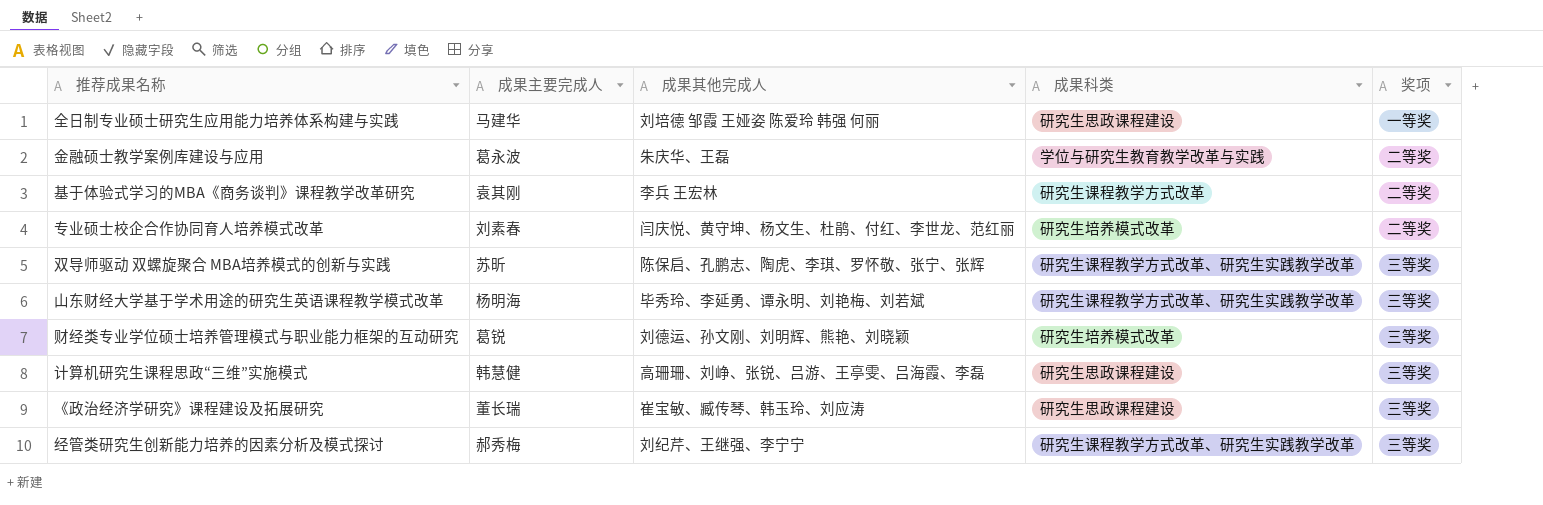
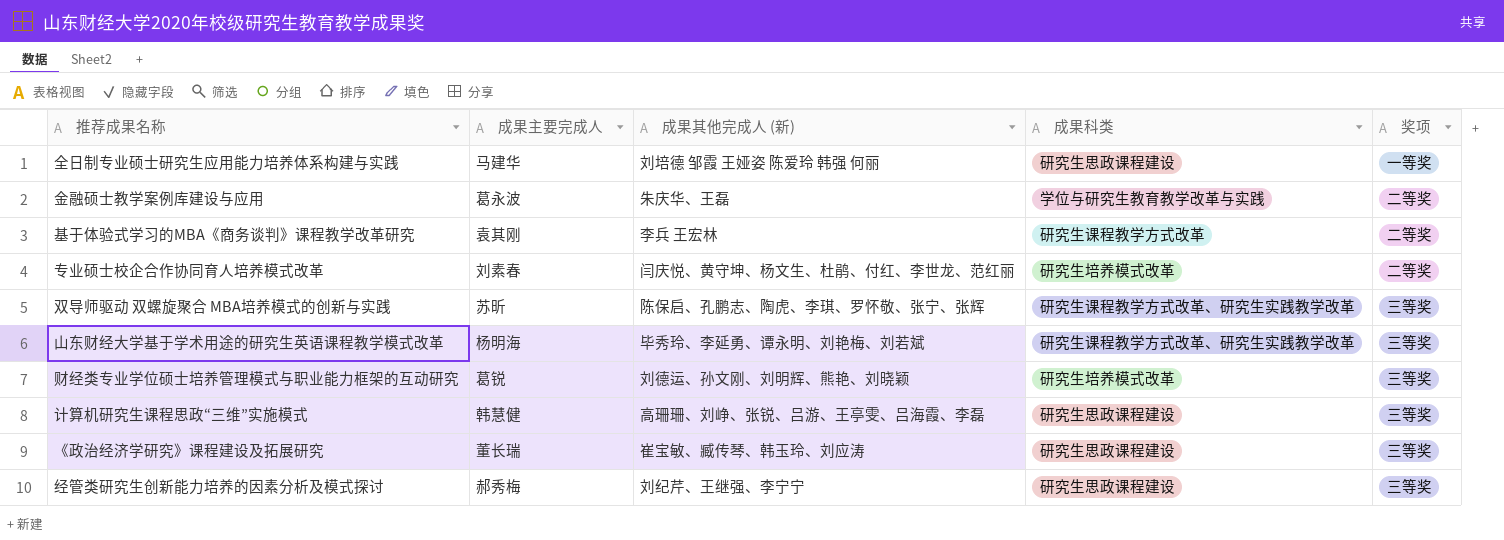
column name: 成果其他完成人 -> 成果其他完成人 (新)
经管类研究生创新能力培养的因素分析及模式探讨 | 成果科类: 研究生课程教学方式改革、研究生实践教学改革 -> 研究生思政课程建设

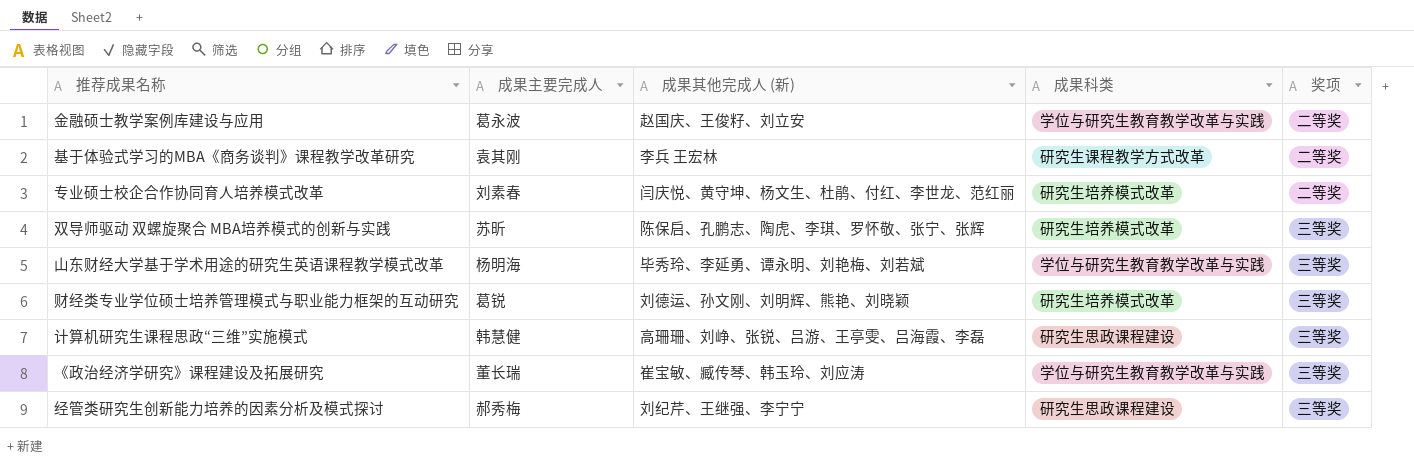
row 全日制专业硕士研究生应用能力培养体系构建与实践: 马建华 | 刘培德 邹霞 王娅姿 陈爱玲 韩强 何丽 | 研究生思政课程建设 | 一等奖 -> none
金融硕士教学案例库建设与应用 | 成果其他完成人 (新): 朱庆华、王磊 -> 赵国庆、王俊籽、刘立安
双导师驱动 双螺旋聚合 MBA培养模式的创新与实践 | 成果科类: 研究生课程教学方式改革、研究生实践教学改革 -> 研究生培养模式改革
山东财经大学基于学术用途的研究生英语课程教学模式改革 | 成果科类: 研究生课程教学方式改革、研究生实践教学改革 -> 学位与研究生教育教学改革与实践
《政治经济学研究》课程建设及拓展研究 | 成果科类: 研究生思政课程建设 -> 学位与研究生教育教学改革与实践

